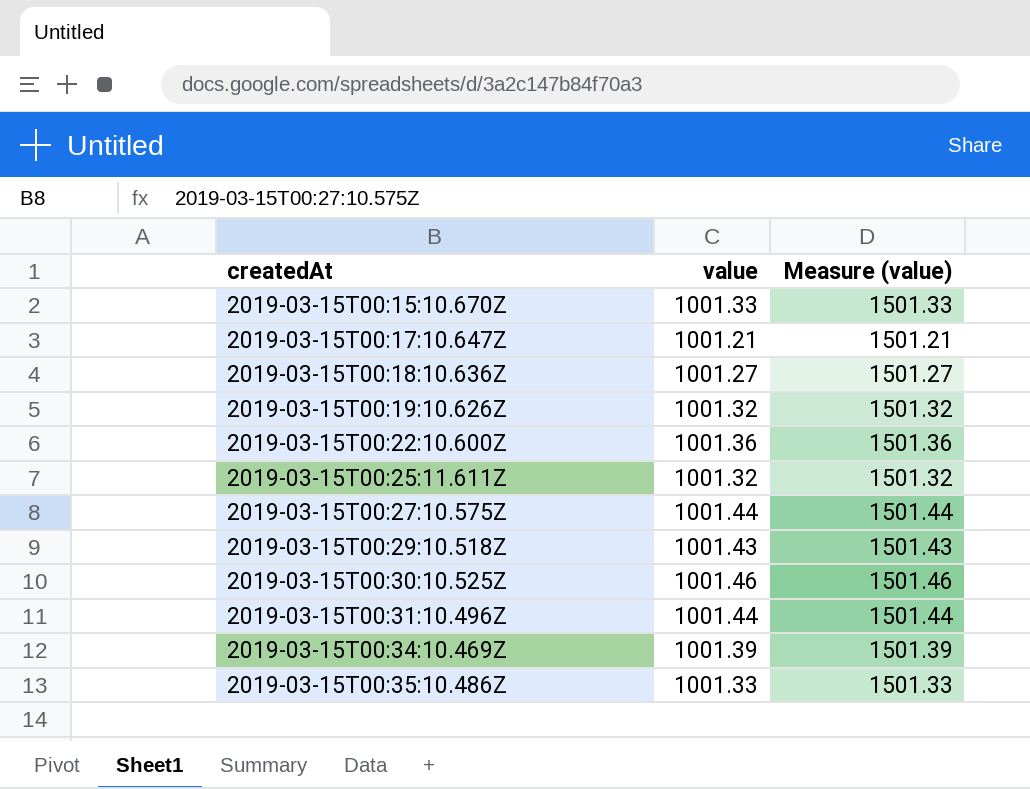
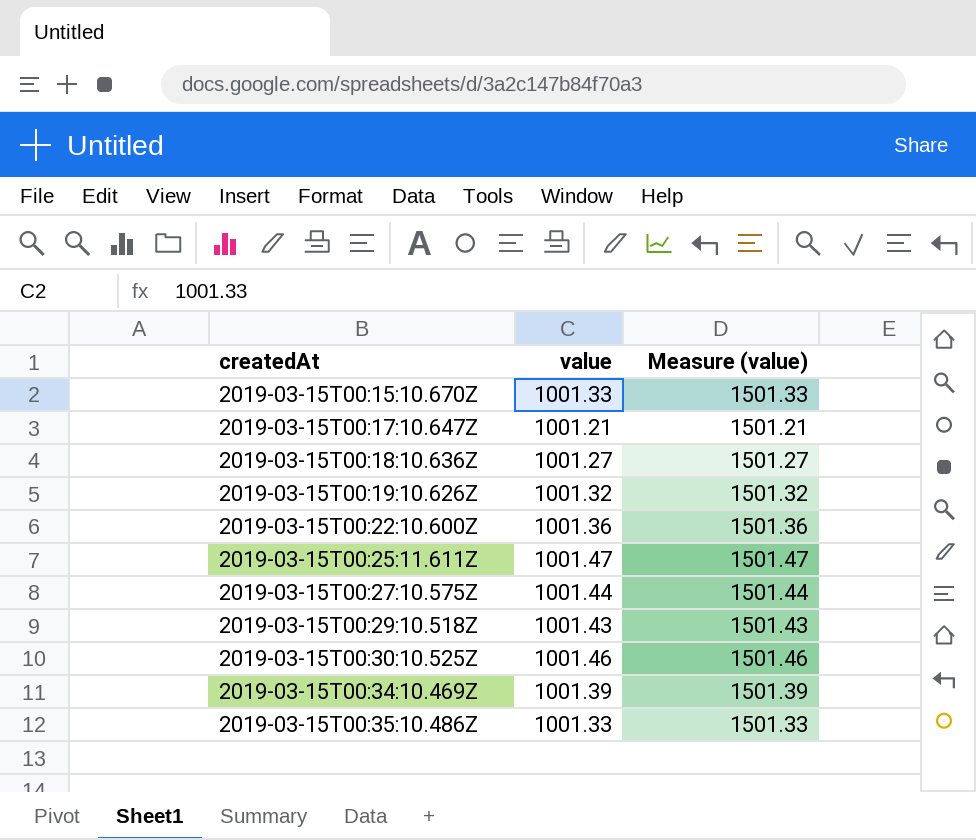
row 2019-03-15T00:31:10.496Z: 1001.44 | 1501.44 -> none
2019-03-15T00:25:11.611Z | value: 1001.32 -> 1001.47
2019-03-15T00:25:11.611Z | Measure (value): 1501.32 -> 1501.47

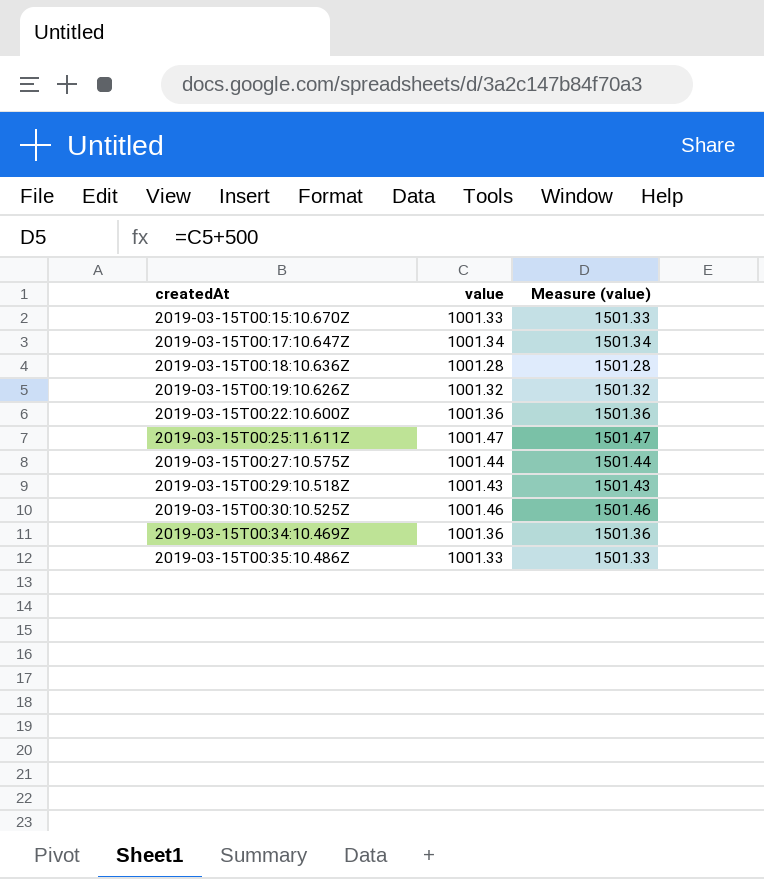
2019-03-15T00:17:10.647Z | value: 1001.21 -> 1001.34
2019-03-15T00:17:10.647Z | Measure (value): 1501.21 -> 1501.34
2019-03-15T00:18:10.636Z | value: 1001.27 -> 1001.28
2019-03-15T00:18:10.636Z | Measure (value): 1501.27 -> 1501.28
2019-03-15T00:34:10.469Z | value: 1001.39 -> 1001.36
2019-03-15T00:34:10.469Z | Measure (value): 1501.39 -> 1501.36

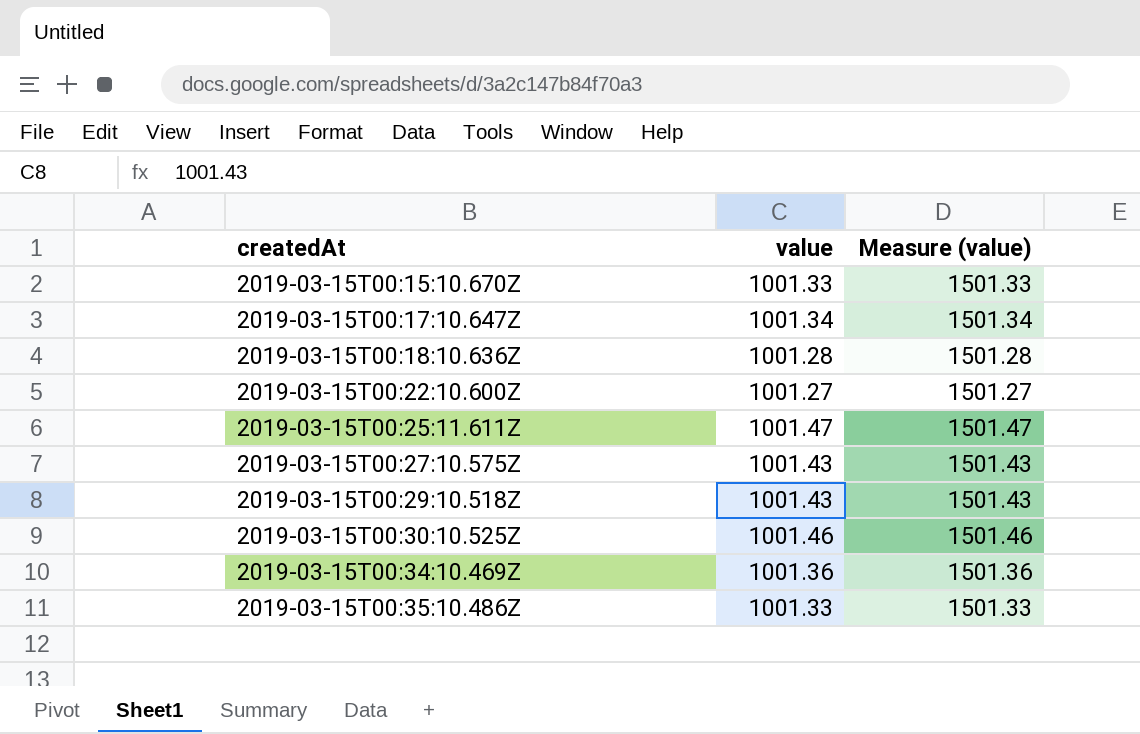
row 2019-03-15T00:19:10.626Z: 1001.32 | 1501.32 -> none
2019-03-15T00:22:10.600Z | value: 1001.36 -> 1001.27
2019-03-15T00:22:10.600Z | Measure (value): 1501.36 -> 1501.27
2019-03-15T00:27:10.575Z | value: 1001.44 -> 1001.43
2019-03-15T00:27:10.575Z | Measure (value): 1501.44 -> 1501.43

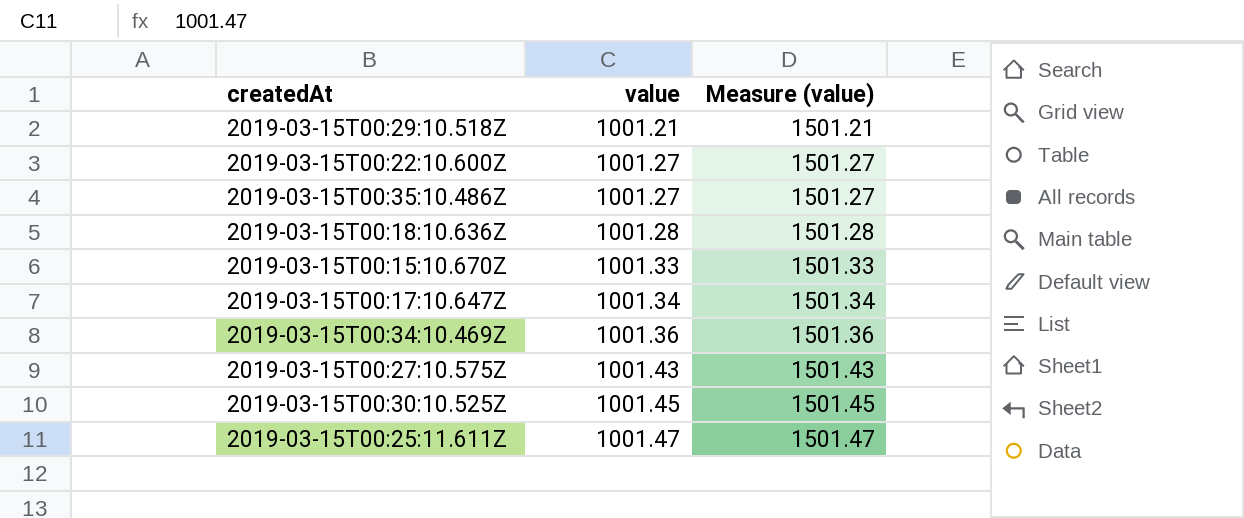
row order: createdAt ascending -> value ascending
2019-03-15T00:29:10.518Z | value: 1001.43 -> 1001.21
2019-03-15T00:29:10.518Z | Measure (value): 1501.43 -> 1501.21
2019-03-15T00:35:10.486Z | value: 1001.33 -> 1001.27
2019-03-15T00:35:10.486Z | Measure (value): 1501.33 -> 1501.27
2019-03-15T00:30:10.525Z | value: 1001.46 -> 1001.45
2019-03-15T00:30:10.525Z | Measure (value): 1501.46 -> 1501.45

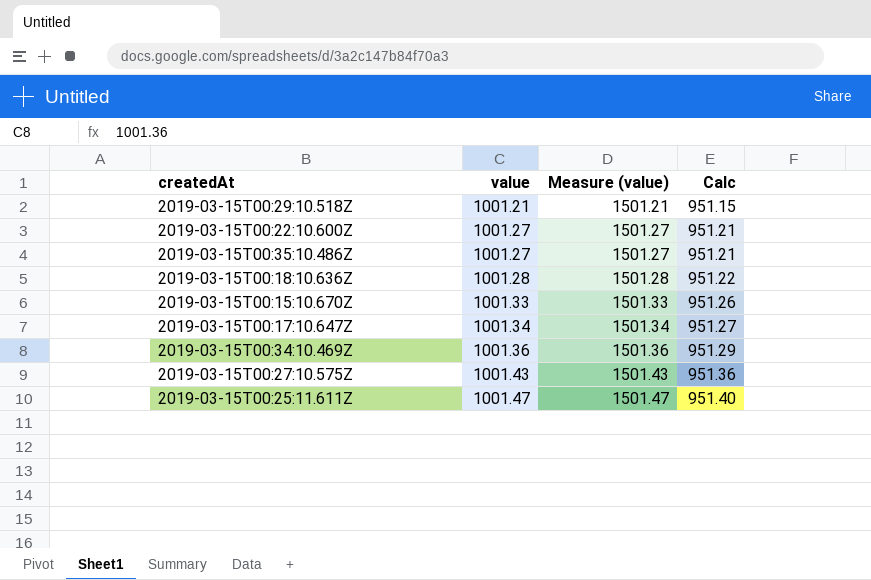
column Calc | formula: none -> [value] * 0.95
row 2019-03-15T00:30:10.525Z: 1001.45 | 1501.45 -> none

